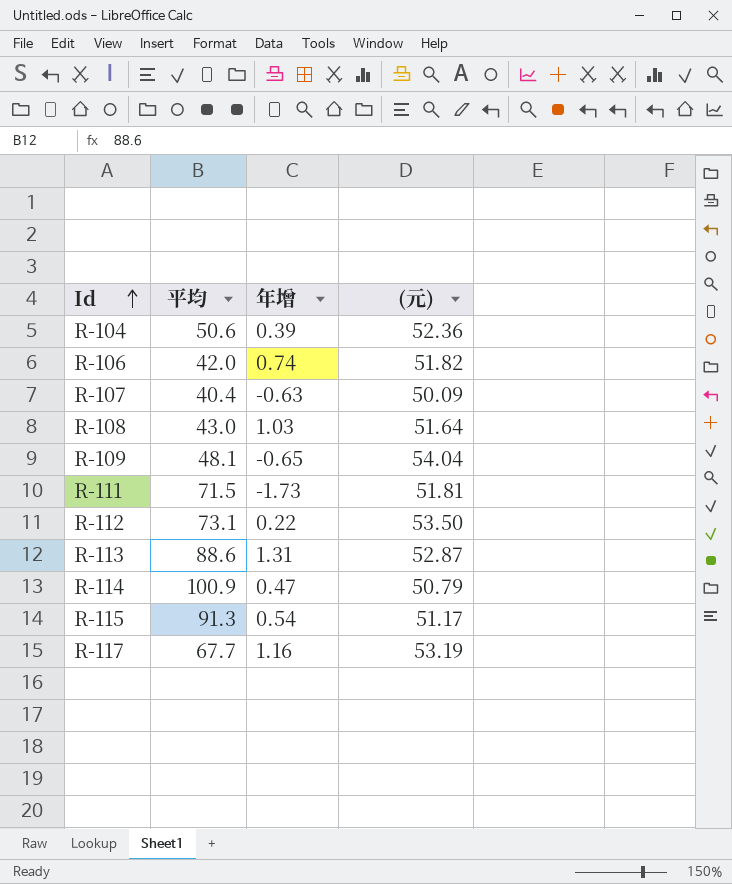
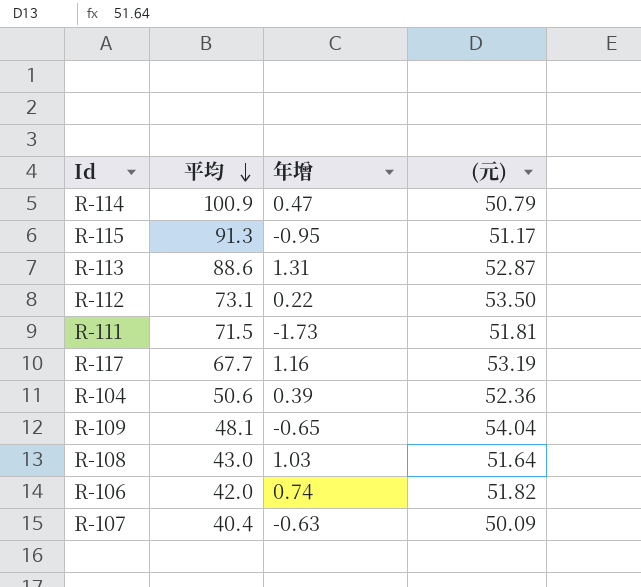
row order: Id ascending -> 平均 descending
R-115 | 年增: 0.54 -> -0.95

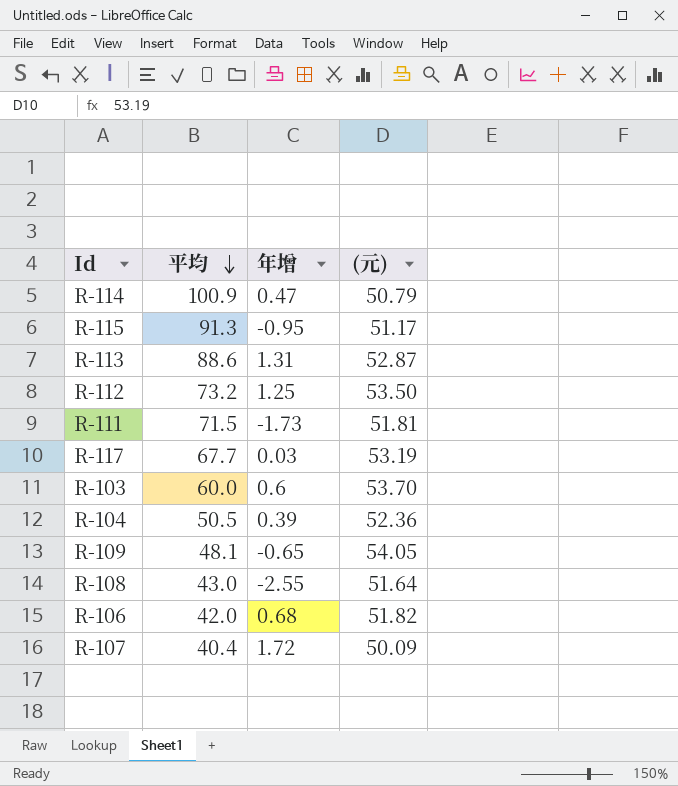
R-112 | 平均: 73.1 -> 73.2
R-112 | 年增: 0.22 -> 1.25
R-117 | 年增: 1.16 -> 0.03
row R-103: none -> 60.0 | 0.6 | 53.70
R-104 | 平均: 50.6 -> 50.5
R-109 | (元): 54.04 -> 54.05
R-108 | 年增: 1.03 -> -2.55
R-106 | 年增: 0.74 -> 0.68
R-107 | 年增: -0.63 -> 1.72

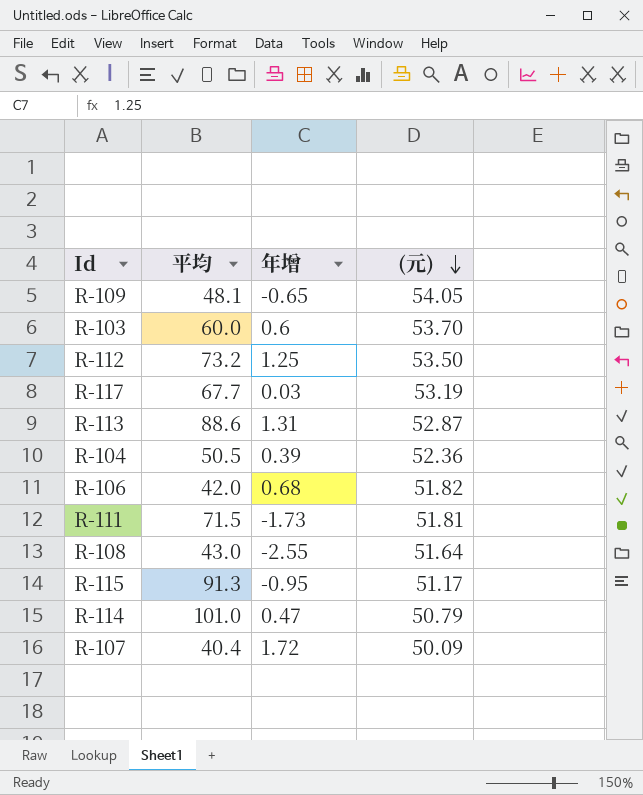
row order: 平均 descending -> (元) descending
R-114 | 平均: 100.9 -> 101.0

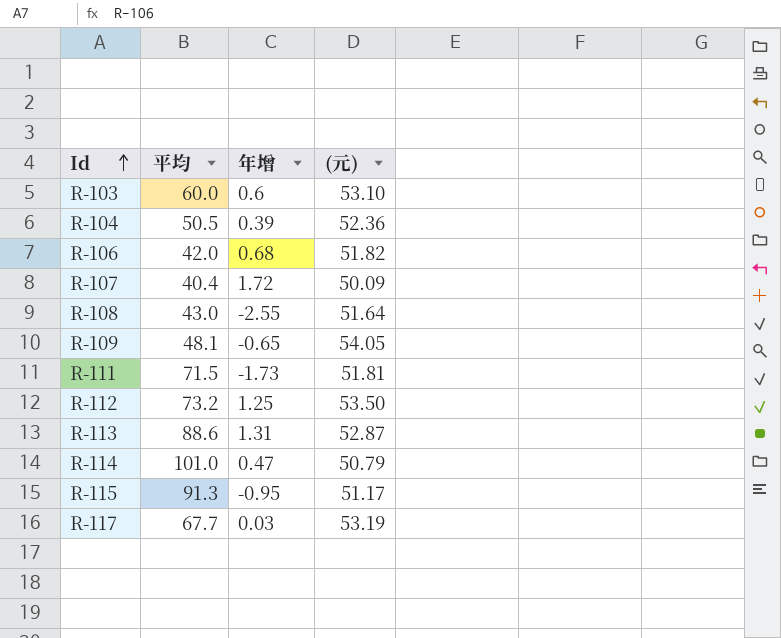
row order: (元) descending -> Id ascending
R-103 | (元): 53.70 -> 53.10

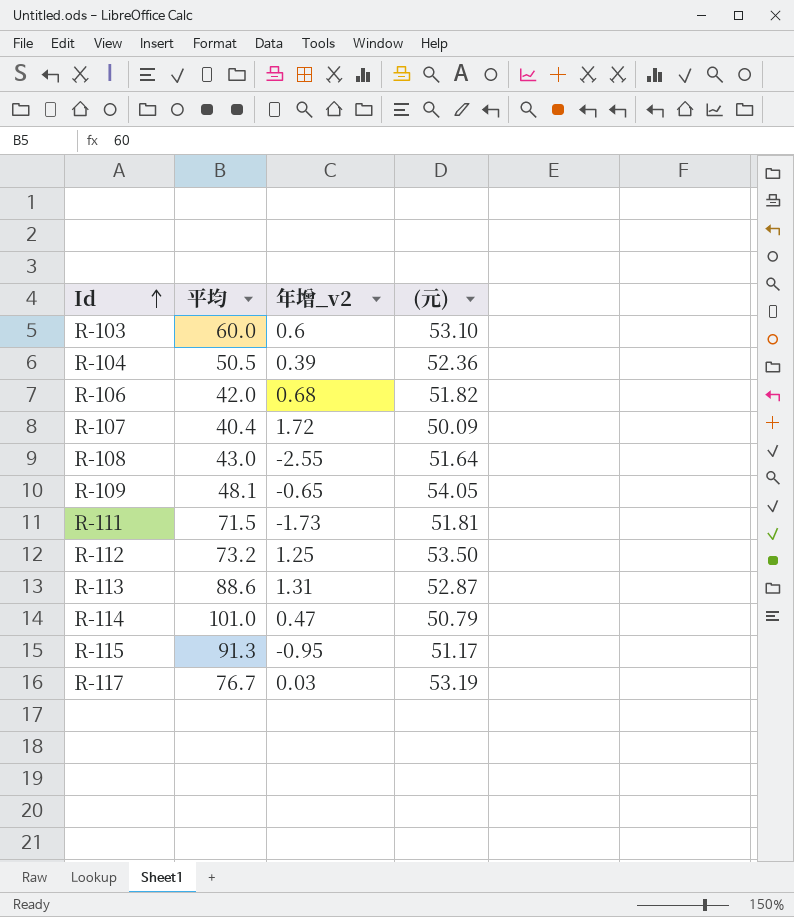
column name: 年增 -> 年增_v2
R-117 | 平均: 67.7 -> 76.7

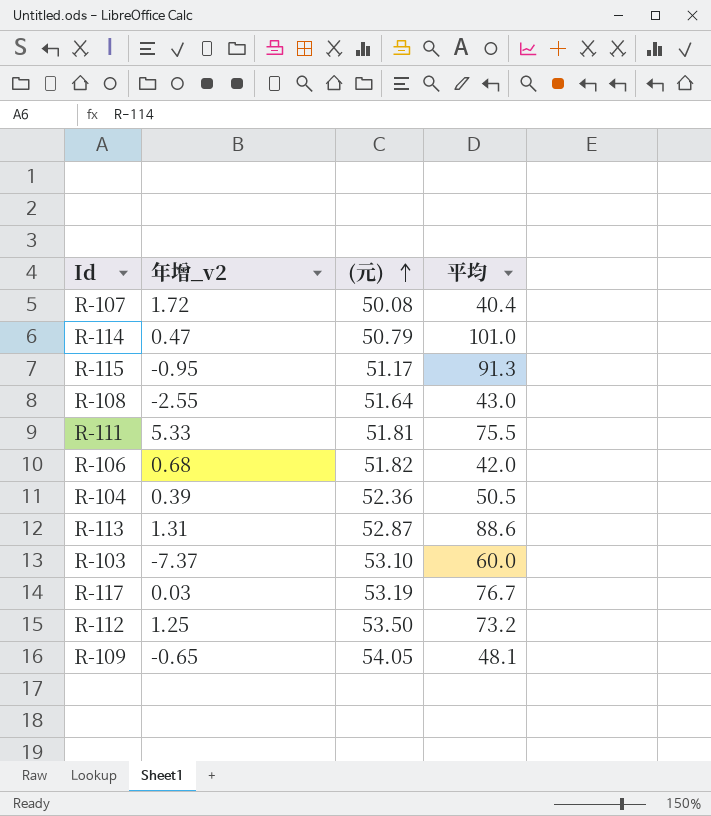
row order: Id ascending -> (元) ascending
column 平均 | position: 2 -> 4
R-107 | (元): 50.09 -> 50.08
R-111 | 年增_v2: -1.73 -> 5.33
R-111 | 平均: 71.5 -> 75.5
R-103 | 年增_v2: 0.6 -> -7.37

